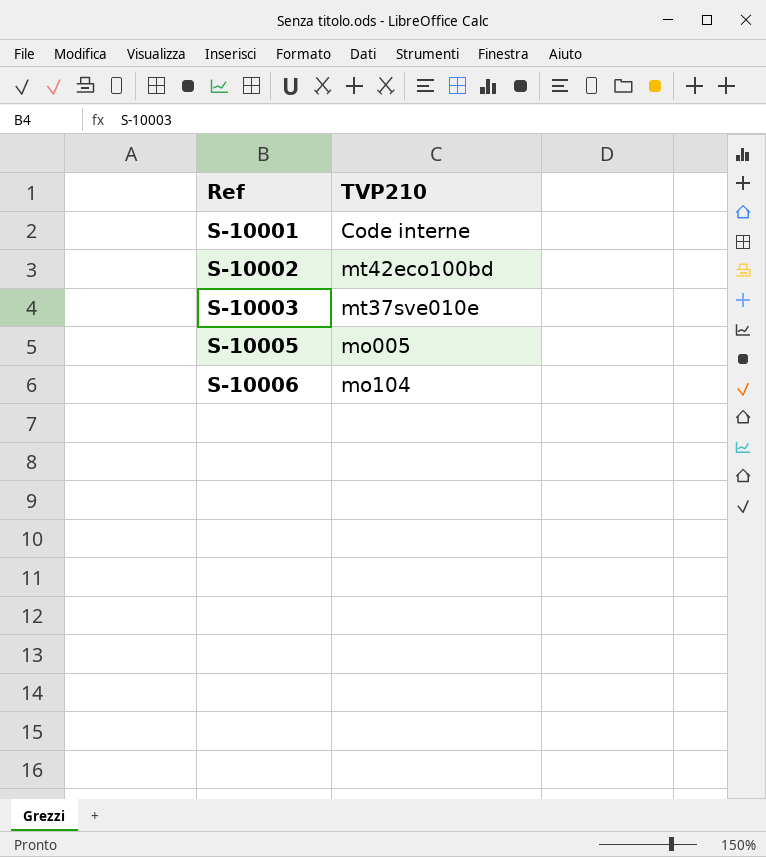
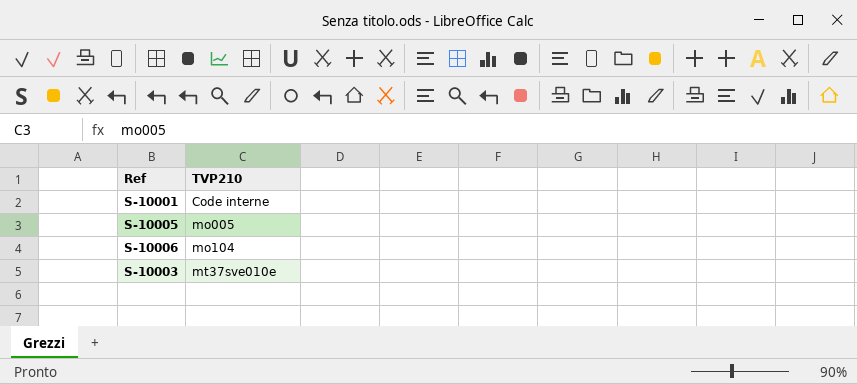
row order: Ref ascending -> TVP210 ascending
row S-10002: mt42eco100bd -> none

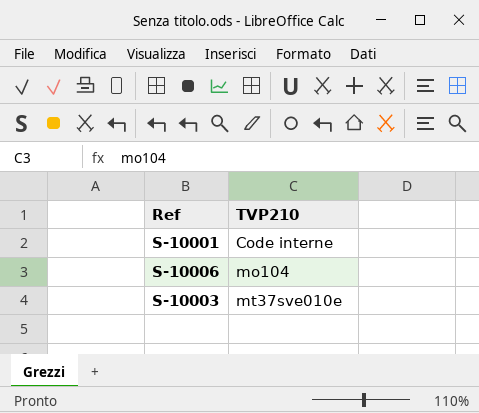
row S-10005: mo005 -> none

